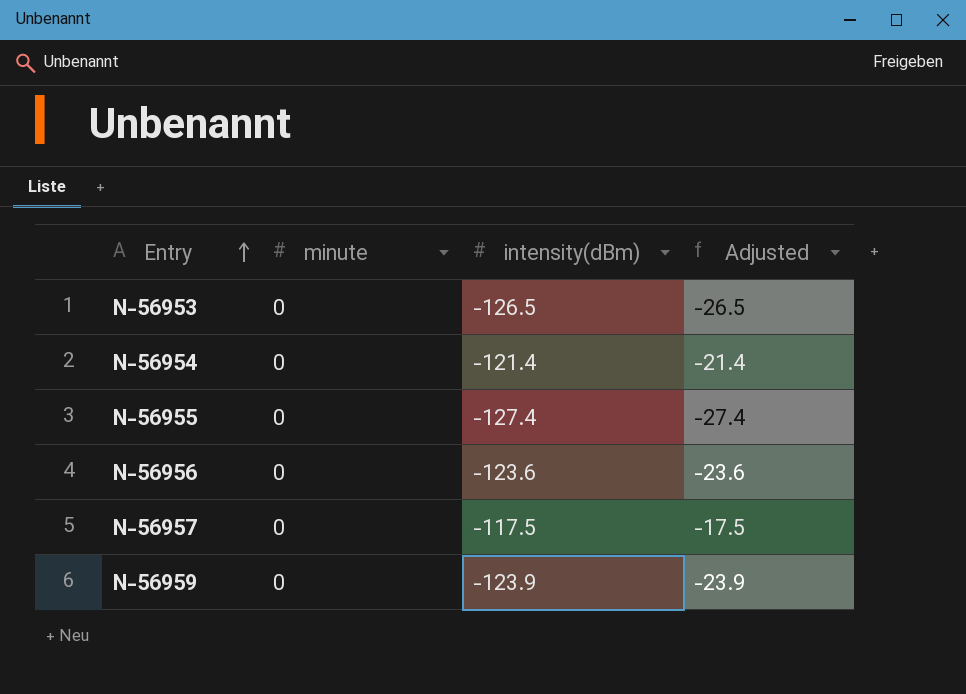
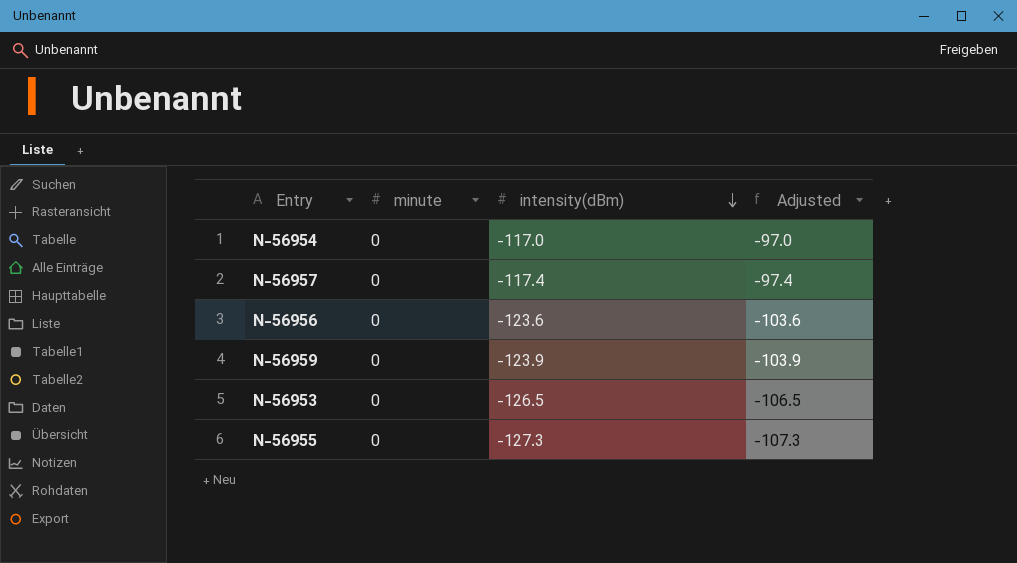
row order: Entry ascending -> intensity(dBm) descending
column Adjusted | formula: [intensity(dBm)] + 100 -> [intensity(dBm)] + 20
N-56954 | intensity(dBm): -121.4 -> -117.0
N-56957 | intensity(dBm): -117.5 -> -117.4
N-56955 | intensity(dBm): -127.4 -> -127.3

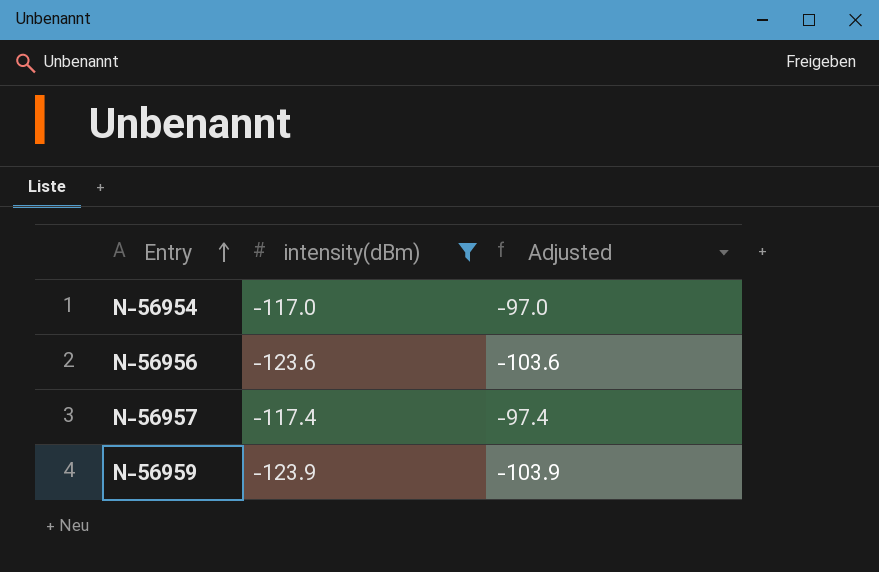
filter: none -> intensity(dBm) >= -123.9
row order: intensity(dBm) descending -> Entry ascending
column minute | position: 2 -> none

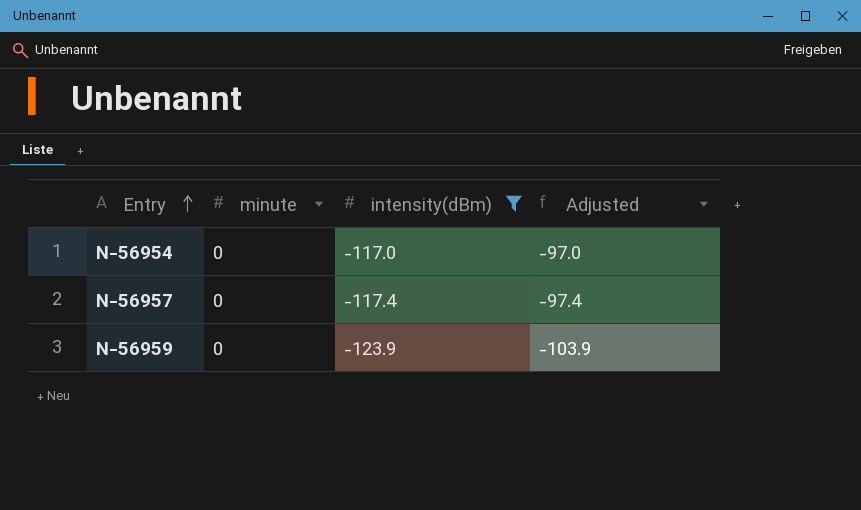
column minute | position: none -> 2
row N-56956: -123.6 | -103.6 -> none

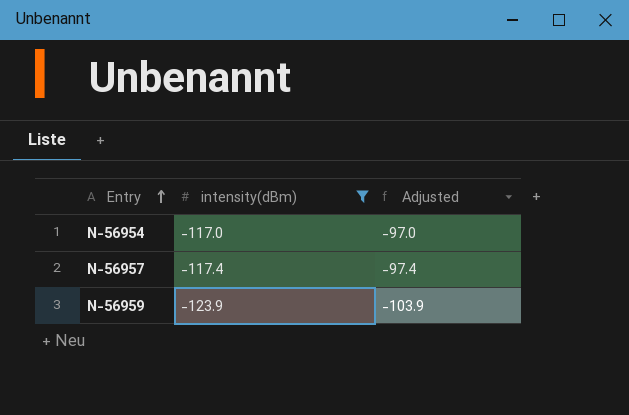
column minute | position: 2 -> none

